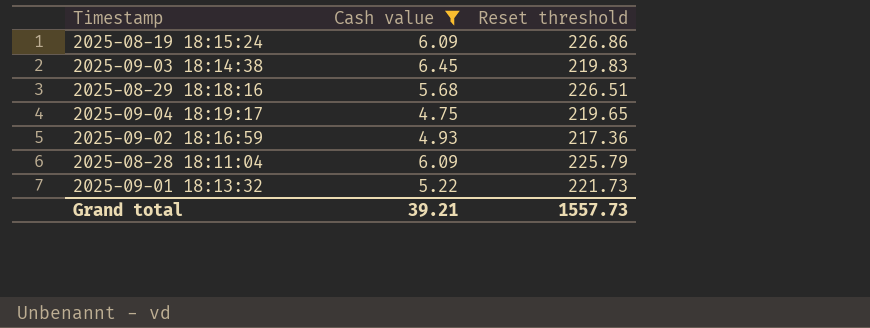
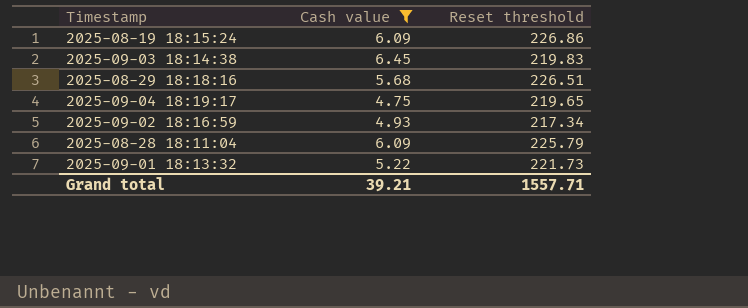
2025-09-02 18:16:59 | Reset threshold: 217.36 -> 217.34
Grand total | Reset threshold: 1557.73 -> 1557.71

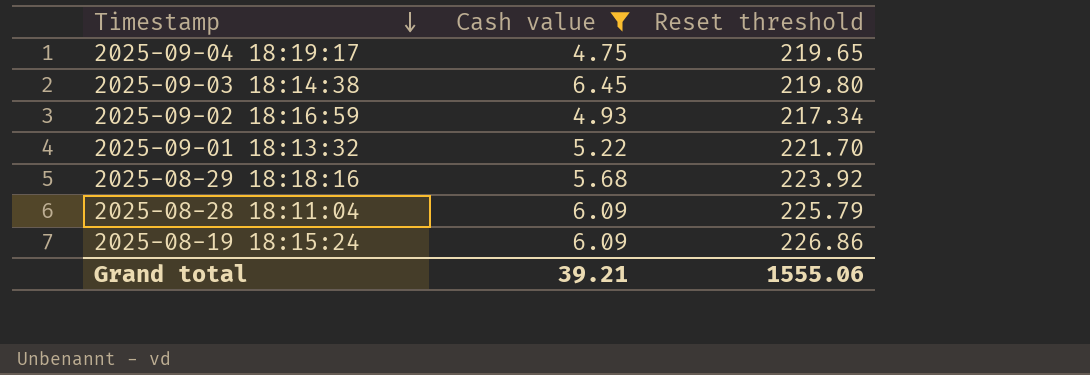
row order: none -> Timestamp descending
2025-09-03 18:14:38 | Reset threshold: 219.83 -> 219.80
2025-09-01 18:13:32 | Reset threshold: 221.73 -> 221.70
2025-08-29 18:18:16 | Reset threshold: 226.51 -> 223.92
Grand total | Reset threshold: 1557.71 -> 1555.06

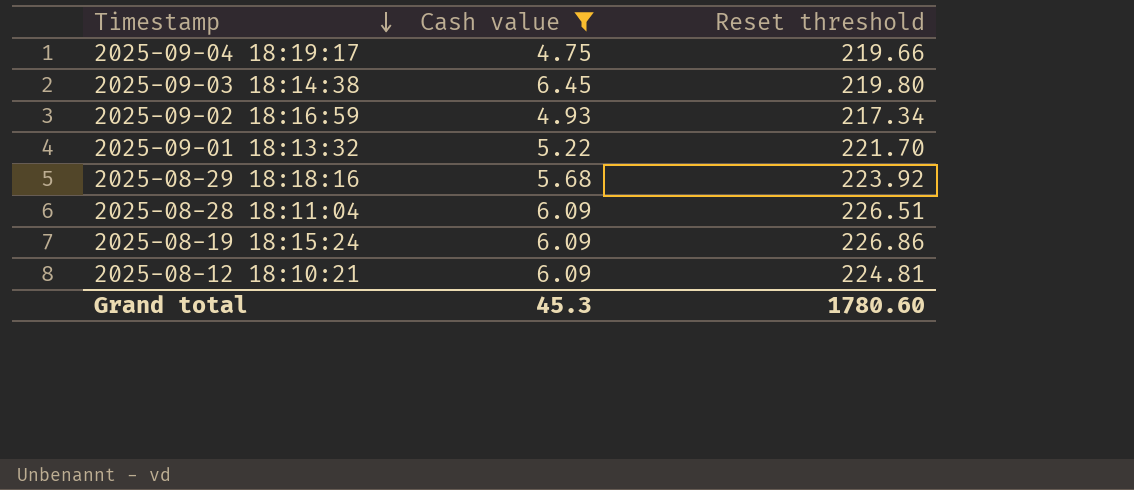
2025-09-04 18:19:17 | Reset threshold: 219.65 -> 219.66
2025-08-28 18:11:04 | Reset threshold: 225.79 -> 226.51
row 2025-08-12 18:10:21: none -> 6.09 | 224.81
Grand total | Cash value: 39.21 -> 45.3
Grand total | Reset threshold: 1555.06 -> 1780.60

